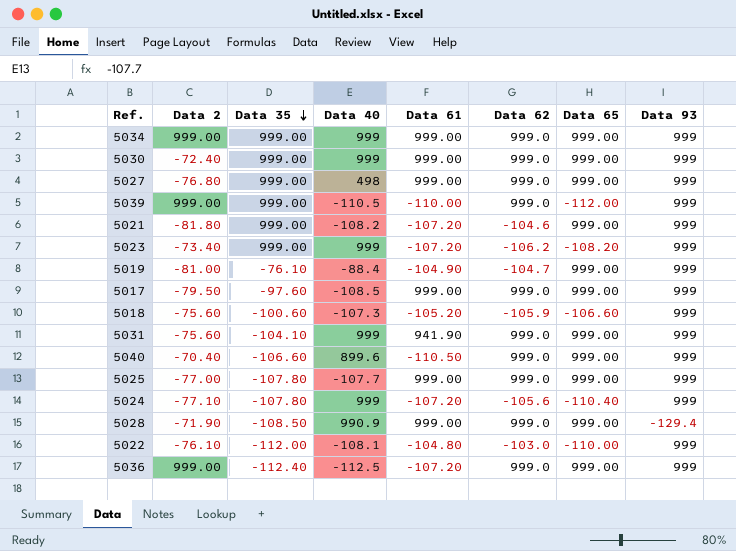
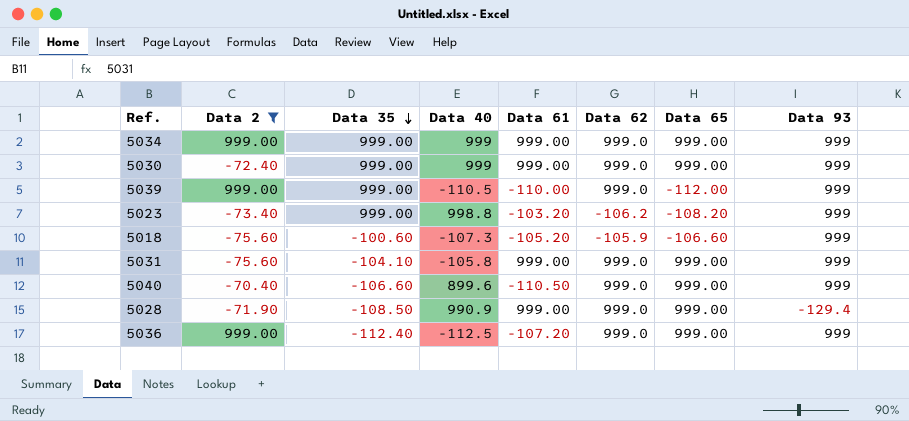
filter: none -> Data 2 >= -75.60
5023 | Data 40: 999 -> 998.8
5023 | Data 61: -107.20 -> -103.20
5031 | Data 40: 999 -> -105.8
5031 | Data 61: 941.90 -> 999.00

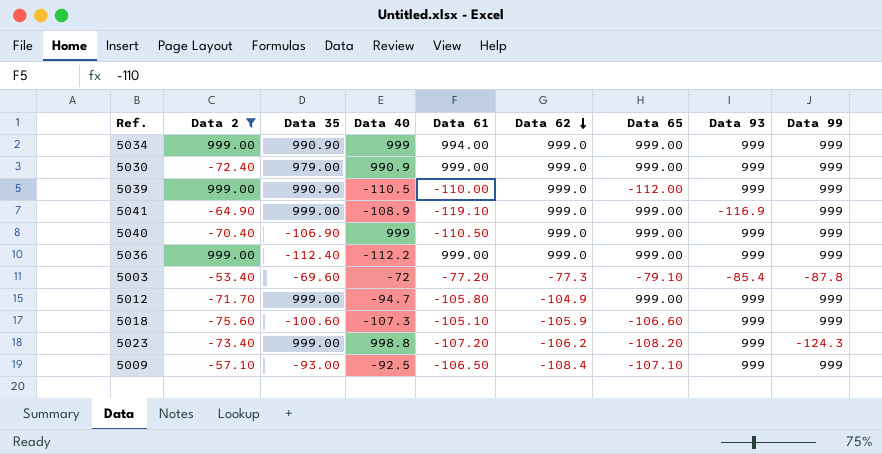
row order: Data 35 descending -> Data 62 descending
column Data 99 | position: none -> 9
row 5031: -75.60 | -104.10 | -105.8 | 999.00 | 999.0 | 999.00 | 999 -> none
row 5028: -71.90 | -108.50 | 990.9 | 999.00 | 999.0 | 999.00 | -129.4 -> none
5034 | Data 35: 999.00 -> 990.90
5034 | Data 61: 999.00 -> 994.00
5030 | Data 35: 999.00 -> 979.00
5030 | Data 40: 999 -> 990.9
5039 | Data 35: 999.00 -> 990.90
row 5041: none -> -64.90 | 999.00 | -108.9 | -119.10 | 999.0 | 999.00 | -116.9 | 999
5040 | Data 35: -106.60 -> -106.90
5040 | Data 40: 899.6 -> 999
5036 | Data 40: -112.5 -> -112.2
5036 | Data 61: -107.20 -> 999.00
row 5003: none -> -53.40 | -69.60 | -72 | -77.20 | -77.3 | -79.10 | -85.4 | -87.8
row 5012: none -> -71.70 | 999.00 | -94.7 | -105.80 | -104.9 | 999.00 | 999 | 999
5018 | Data 61: -105.20 -> -105.10
5023 | Data 61: -103.20 -> -107.20
row 5009: none -> -57.10 | -93.00 | -92.5 | -106.50 | -108.4 | -107.10 | 999 | 999

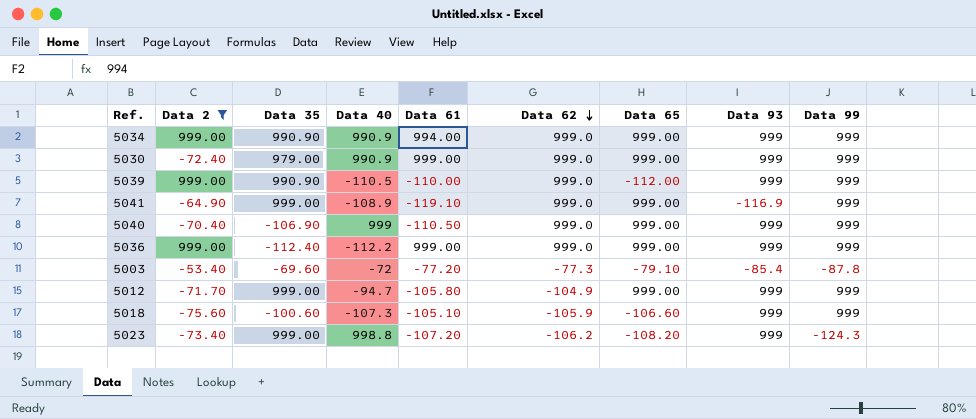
row 5009: -57.10 | -93.00 | -92.5 | -106.50 | -108.4 | -107.10 | 999 | 999 -> none
5034 | Data 40: 999 -> 990.9

